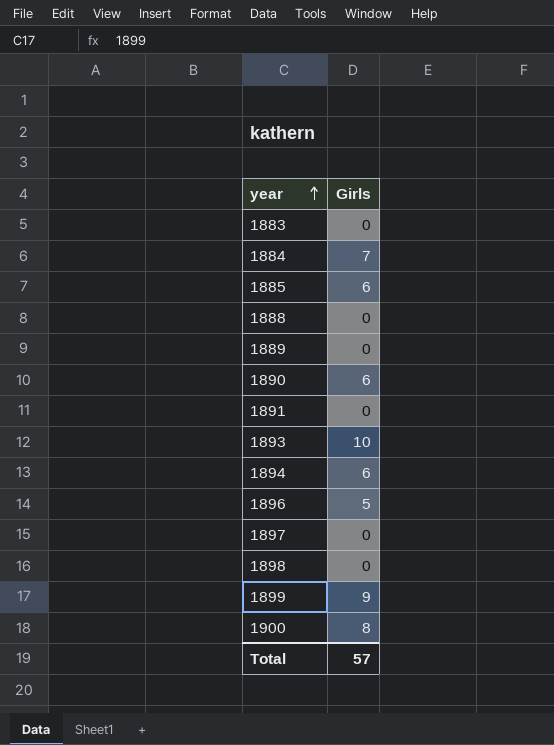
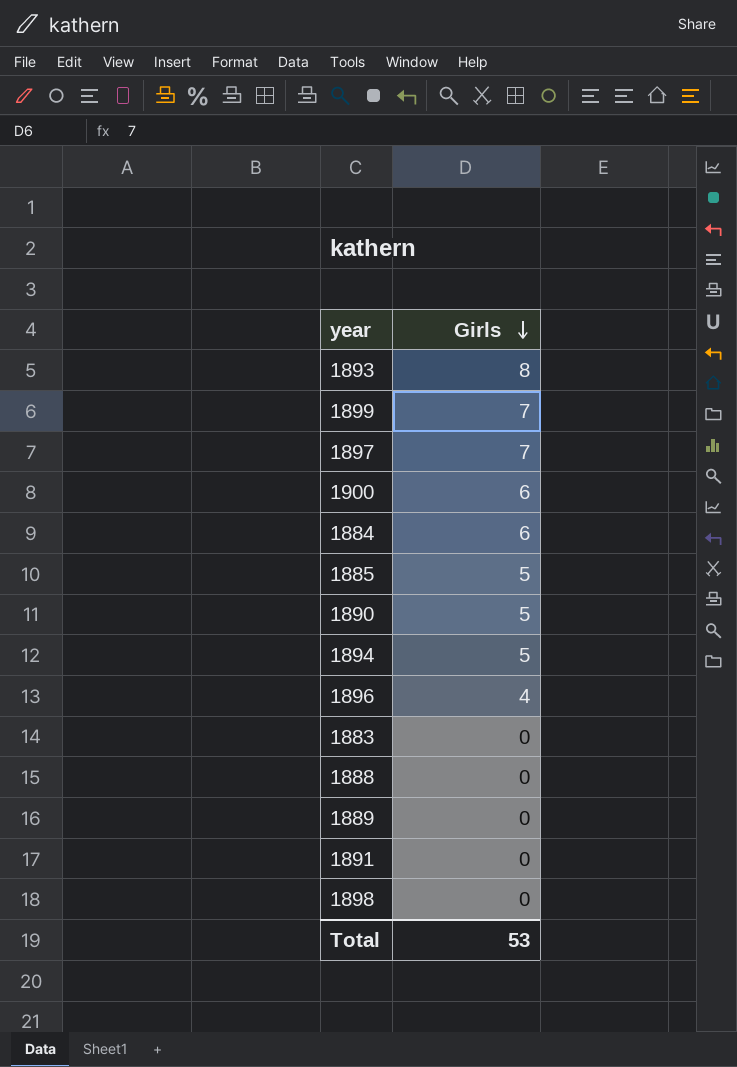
row order: year ascending -> Girls descending
1893 | Girls: 10 -> 8
1899 | Girls: 9 -> 7
1897 | Girls: 0 -> 7
1900 | Girls: 8 -> 6
1884 | Girls: 7 -> 6
1885 | Girls: 6 -> 5
1890 | Girls: 6 -> 5
1894 | Girls: 6 -> 5
1896 | Girls: 5 -> 4
Total | Girls: 57 -> 53

